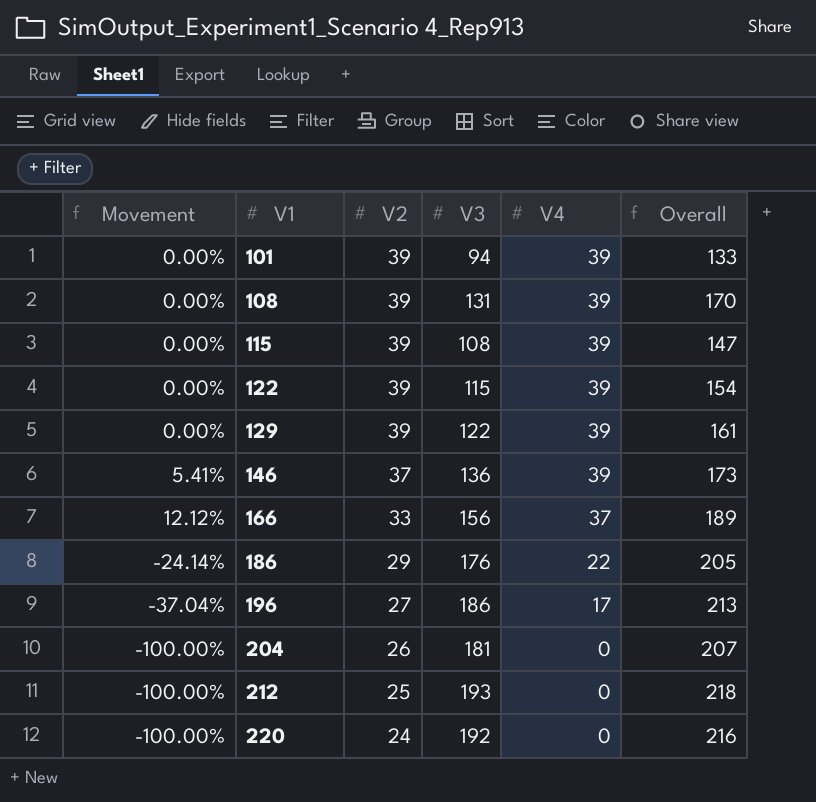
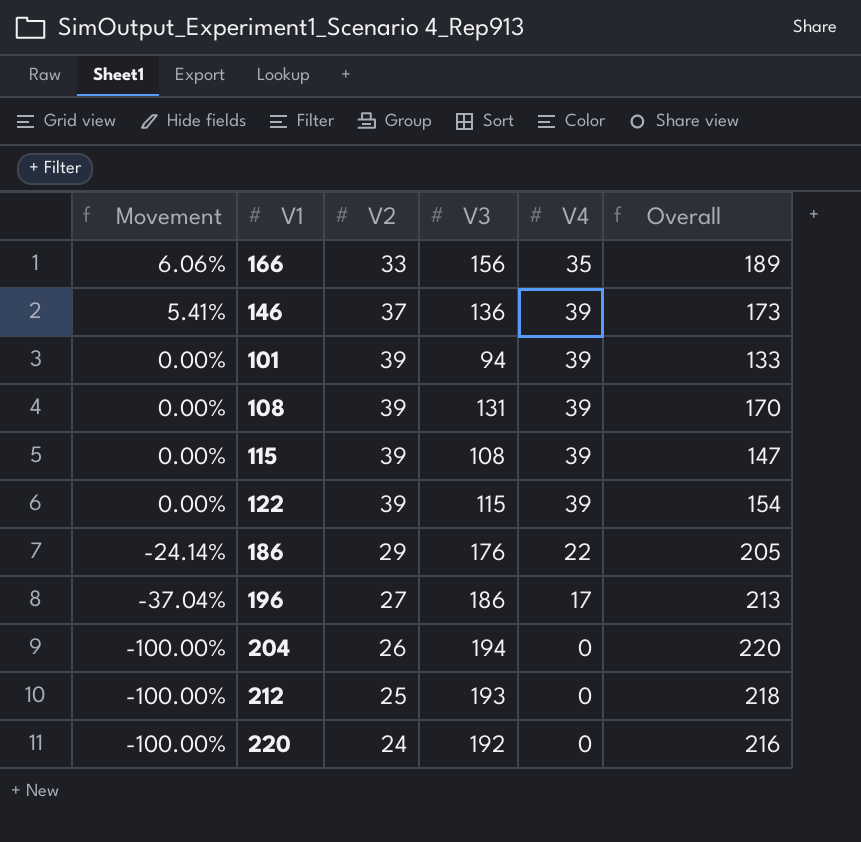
row order: V1 ascending -> Movement descending
row 129: 0.00% | 39 | 122 | 39 | 161 -> none
166 | Movement: 12.12% -> 6.06%
166 | V4: 37 -> 35
204 | V3: 181 -> 194
204 | Overall: 207 -> 220

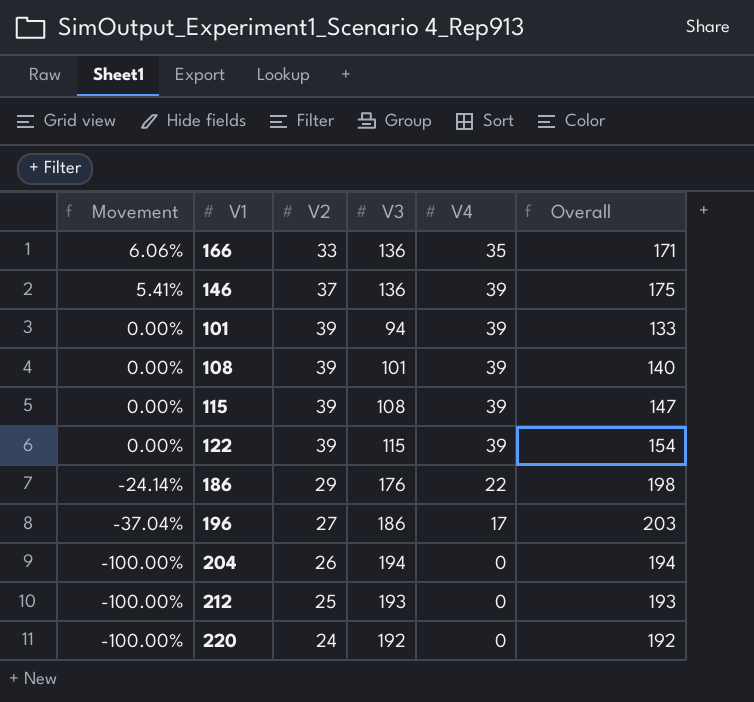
column Overall | formula: [V2] + [V3] -> [V3] + [V4]
166 | V3: 156 -> 136
108 | V3: 131 -> 101

